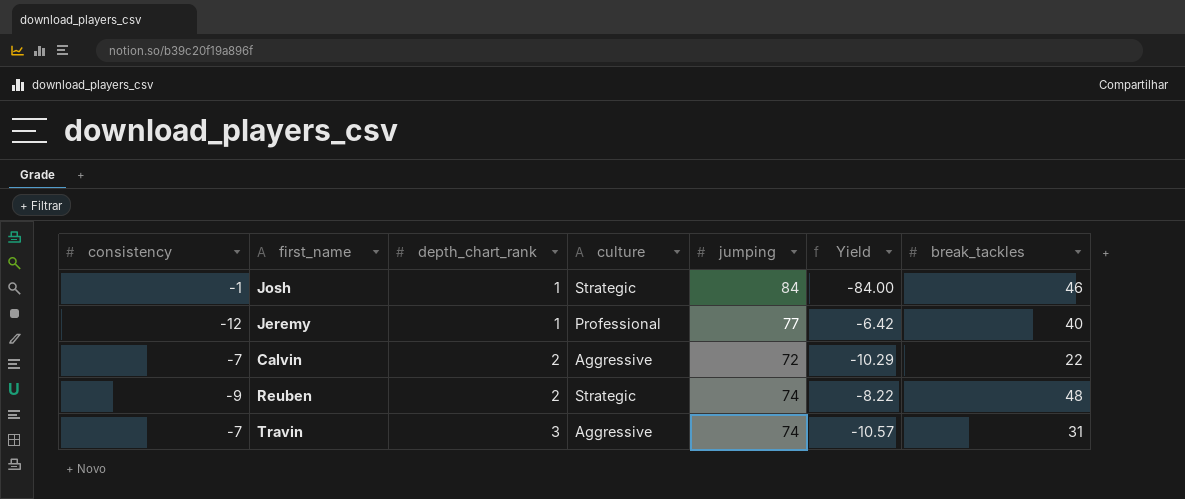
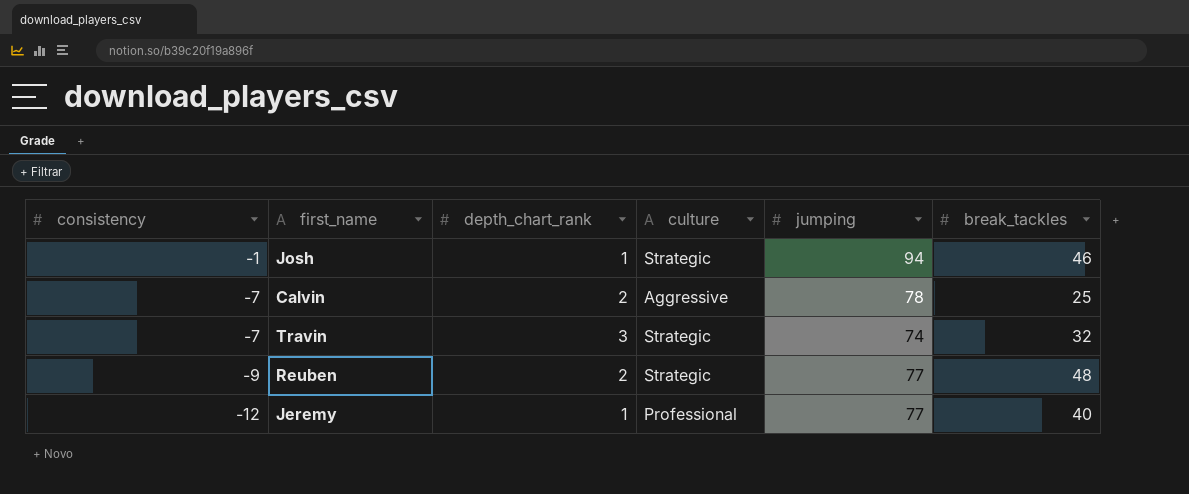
row order: depth_chart_rank ascending -> consistency descending
column Yield | formula: [jumping] / [consistency] -> none
Josh | jumping: 84 -> 94
Calvin | jumping: 72 -> 78
Calvin | break_tackles: 22 -> 25
Travin | culture: Aggressive -> Strategic
Travin | break_tackles: 31 -> 32
Reuben | jumping: 74 -> 77

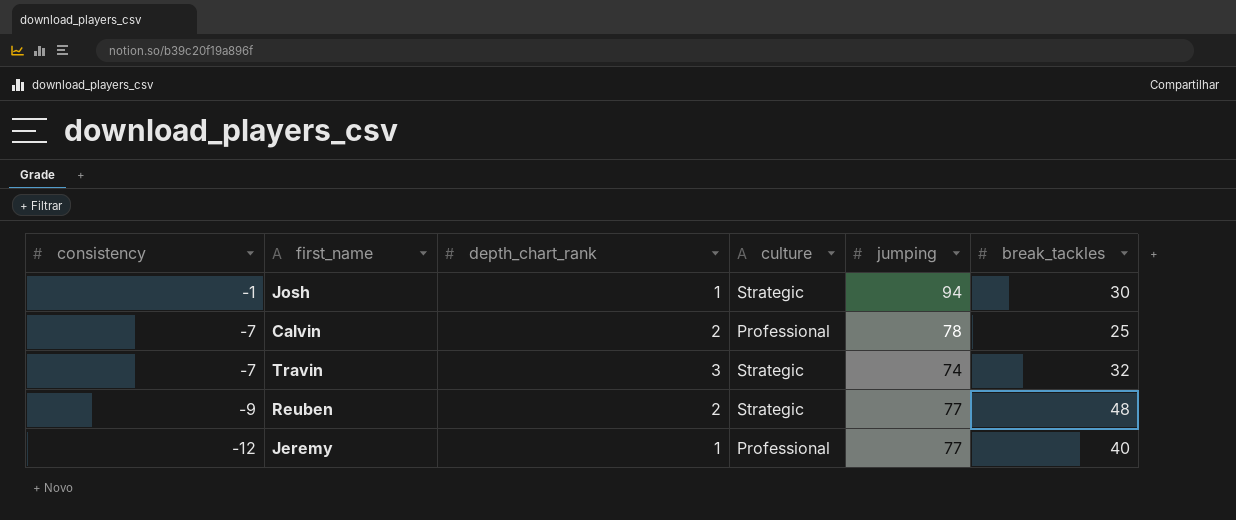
Josh | break_tackles: 46 -> 30
Calvin | culture: Aggressive -> Professional

